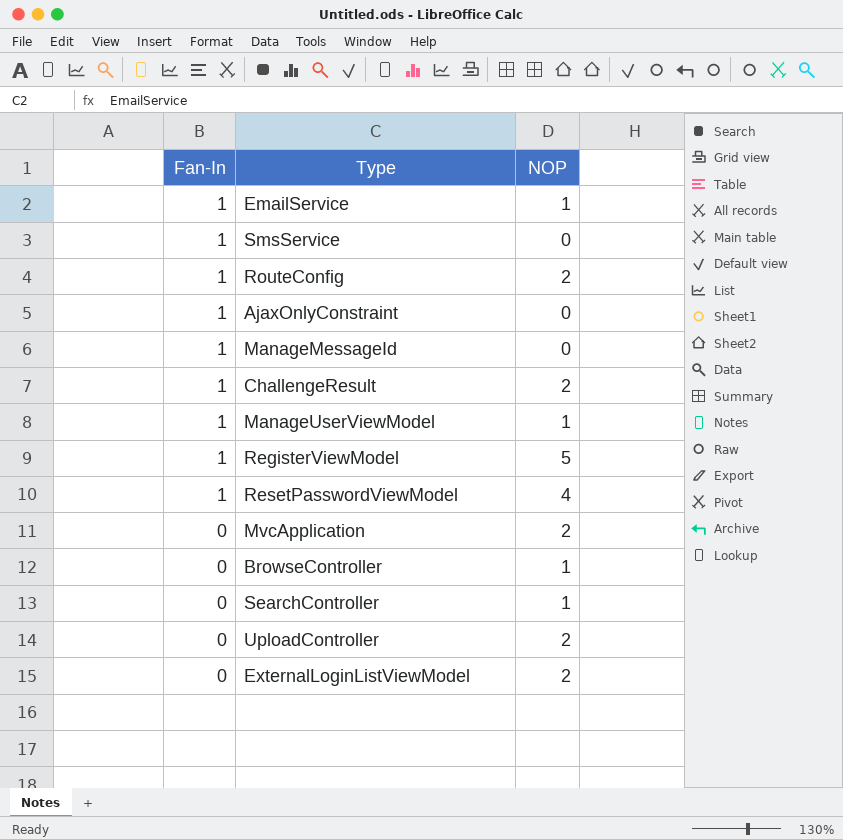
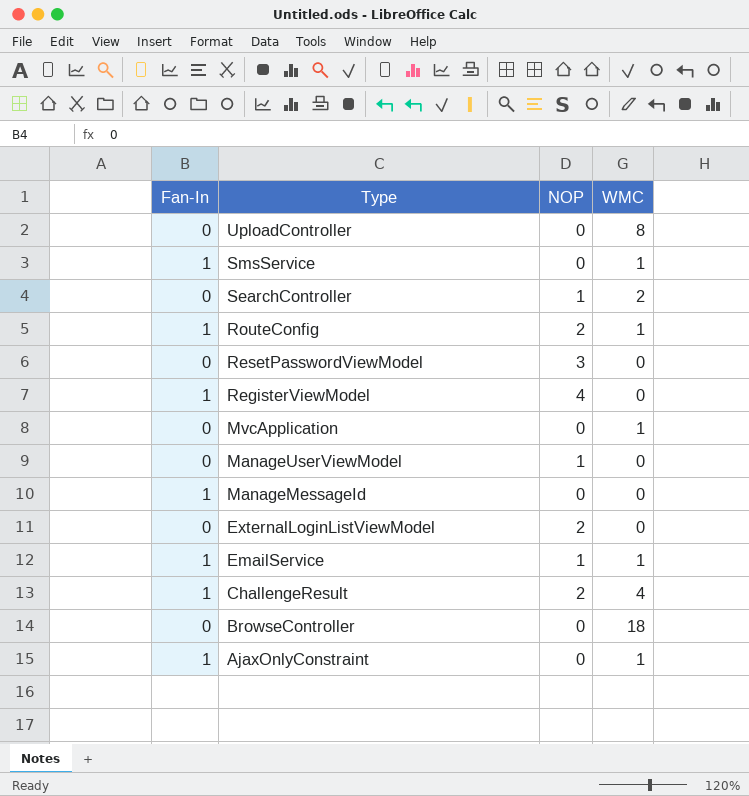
row order: Fan-In descending -> Type descending
column WMC | position: none -> 4
UploadController | NOP: 2 -> 0
ResetPasswordViewModel | Fan-In: 1 -> 0
ResetPasswordViewModel | NOP: 4 -> 3
RegisterViewModel | NOP: 5 -> 4
MvcApplication | NOP: 2 -> 0
ManageUserViewModel | Fan-In: 1 -> 0
BrowseController | NOP: 1 -> 0

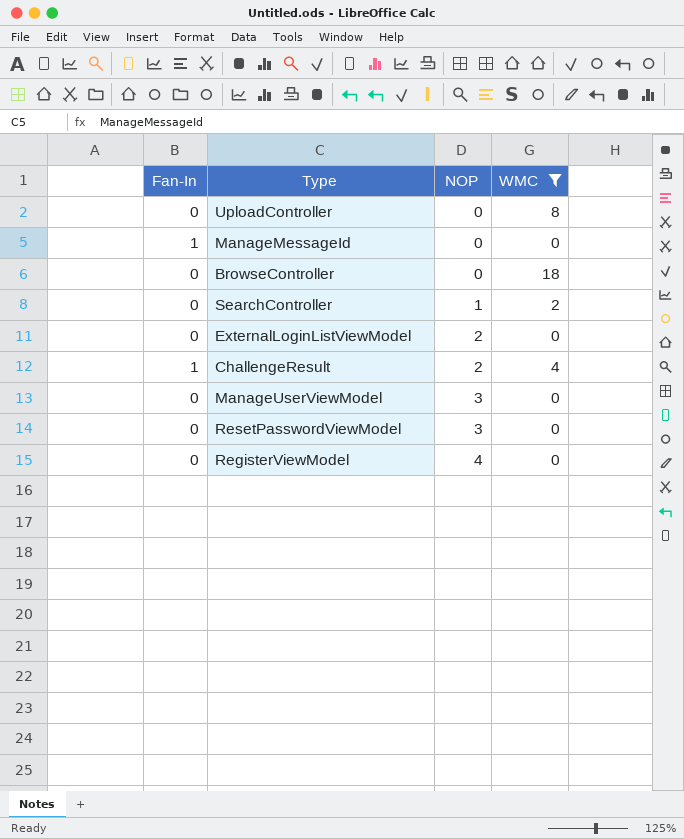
filter: none -> WMC != 1
row order: Type descending -> NOP ascending
ManageUserViewModel | NOP: 1 -> 3
RegisterViewModel | Fan-In: 1 -> 0

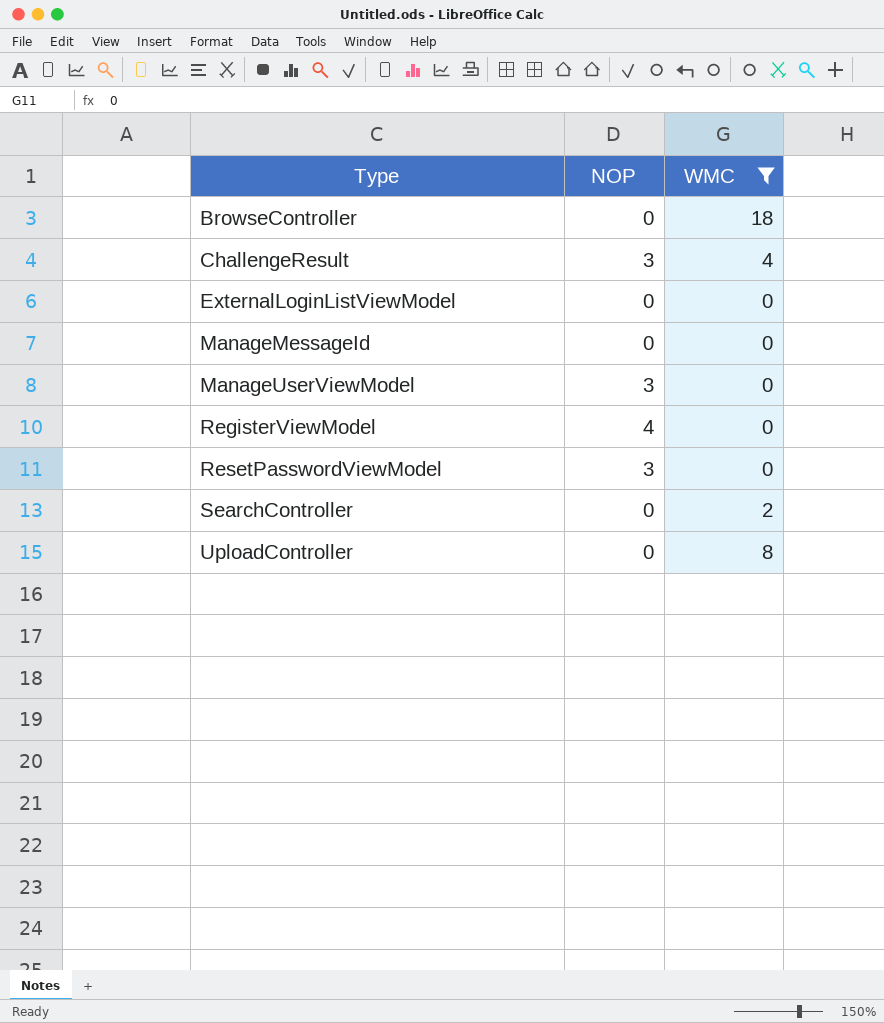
row order: NOP ascending -> Type ascending
column Fan-In | position: 1 -> none
ChallengeResult | NOP: 2 -> 3
ExternalLoginListViewModel | NOP: 2 -> 0
SearchController | NOP: 1 -> 0

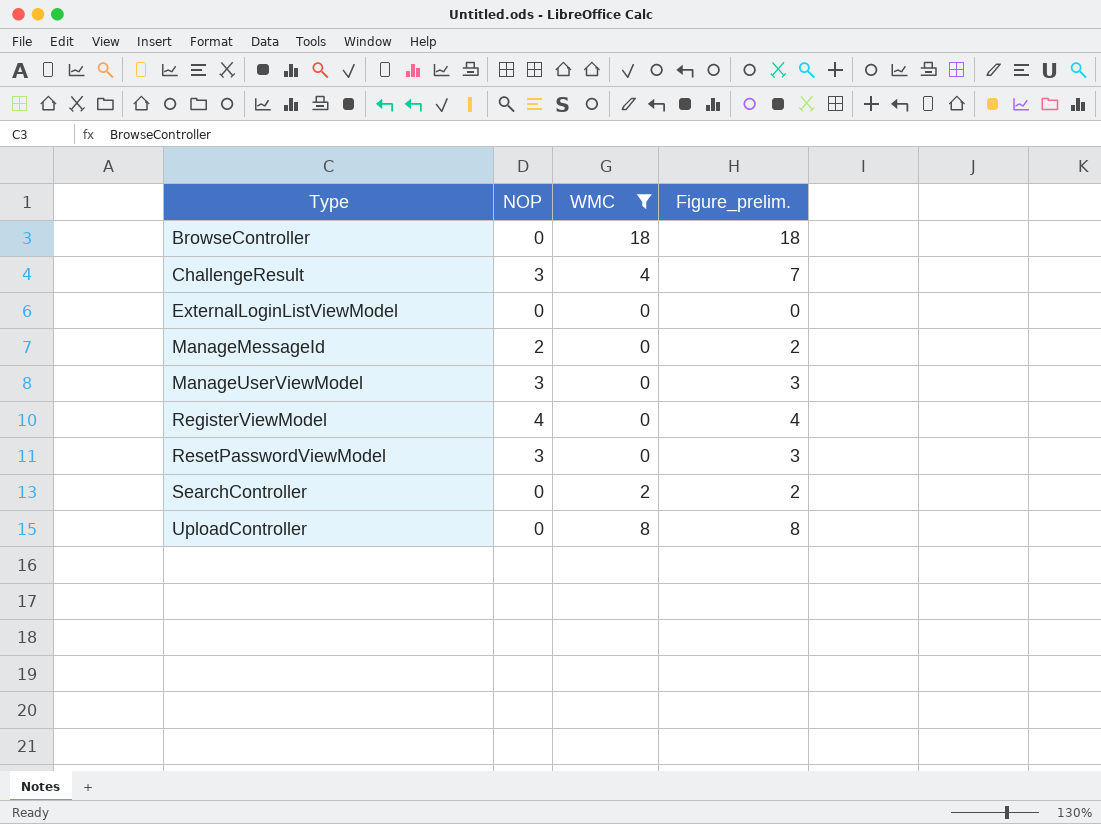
column Figure_prelim. | formula: none -> [NOP] + [WMC]
ManageMessageId | NOP: 0 -> 2

